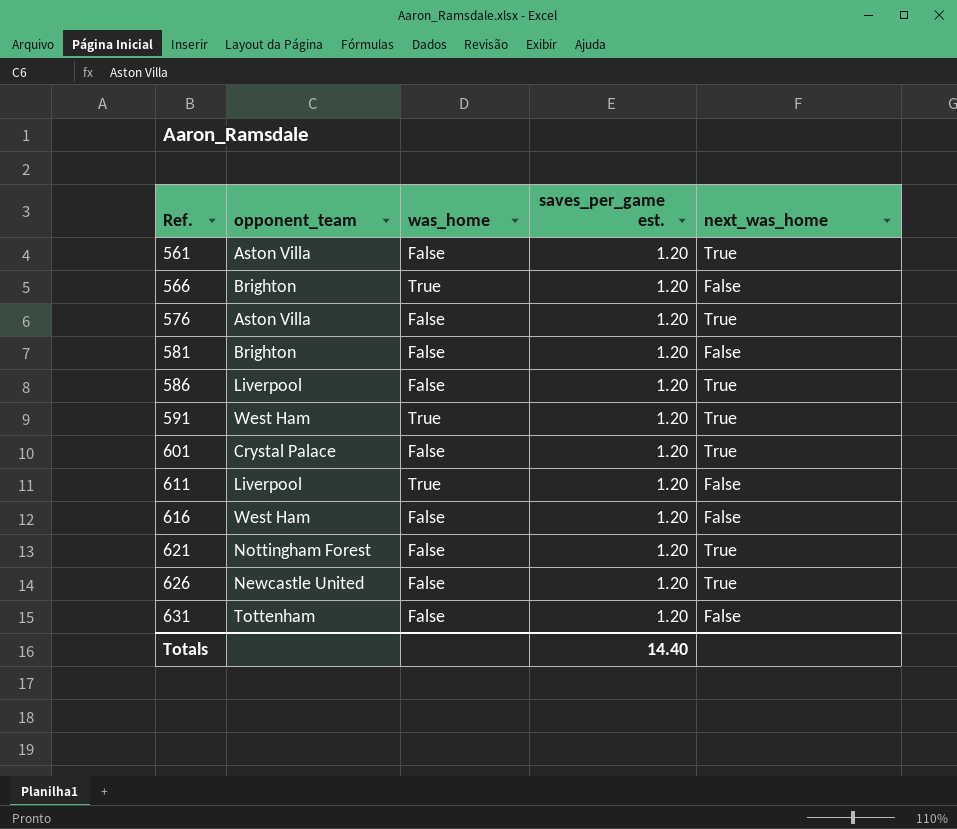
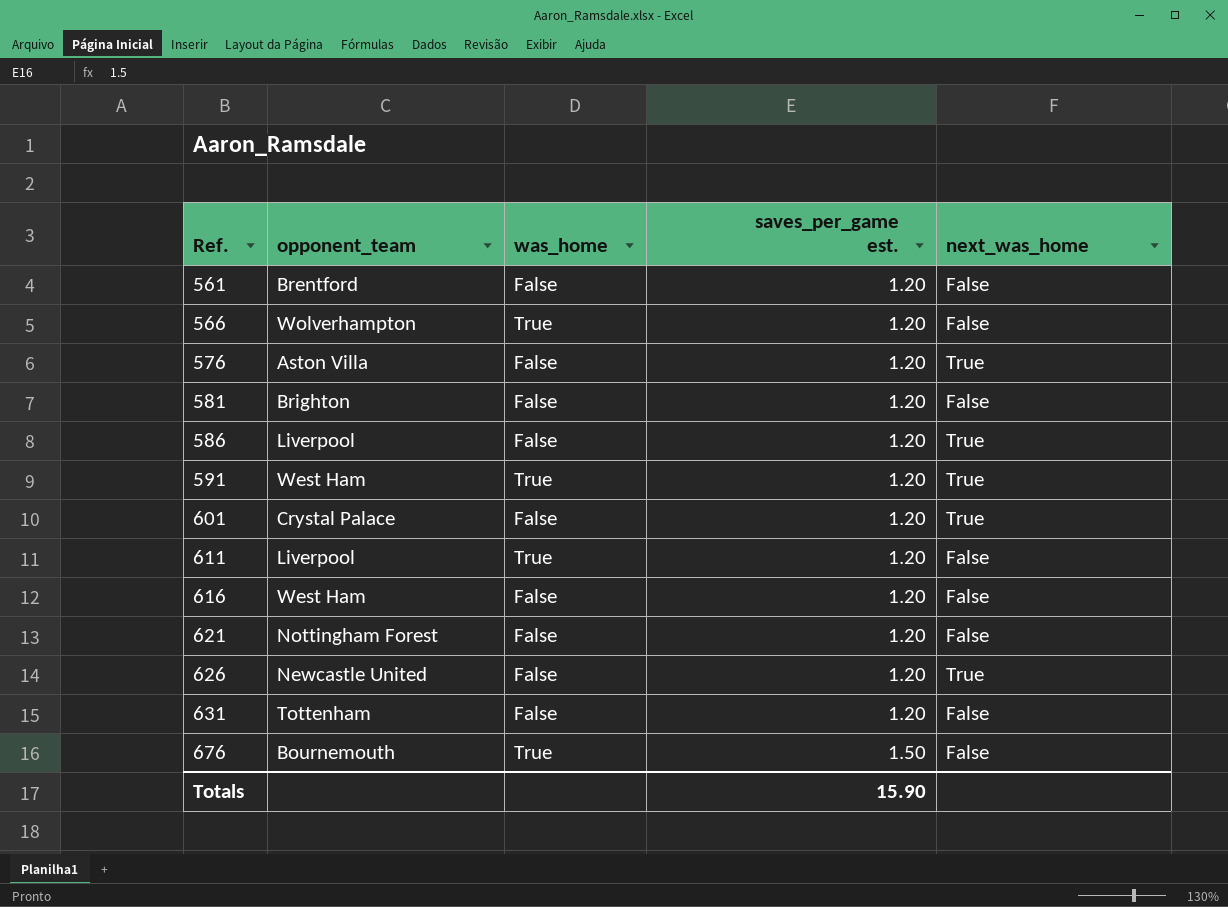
561 | opponent_team: Aston Villa -> Brentford
561 | next_was_home: True -> False
566 | opponent_team: Brighton -> Wolverhampton
621 | next_was_home: True -> False
row 676: none -> Bournemouth | True | 1.50 | False
Totals | saves_per_game est.: 14.40 -> 15.90

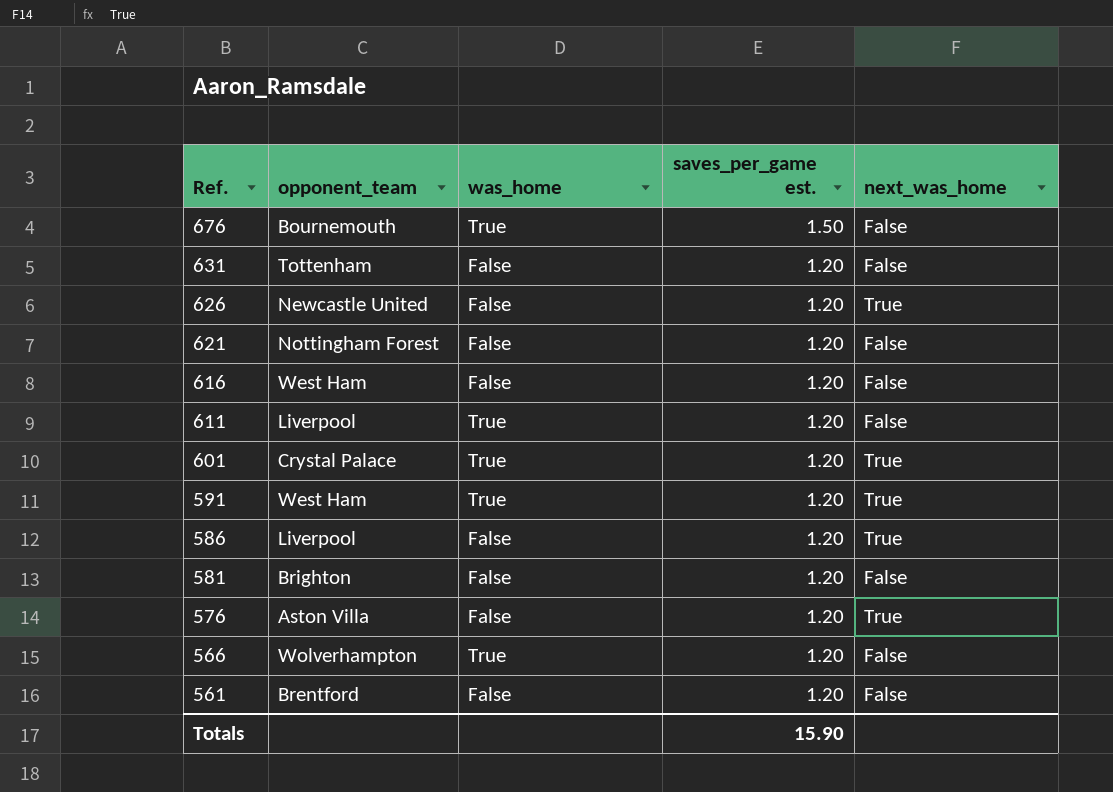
row order: Ref. ascending -> Ref. descending
601 | was_home: False -> True

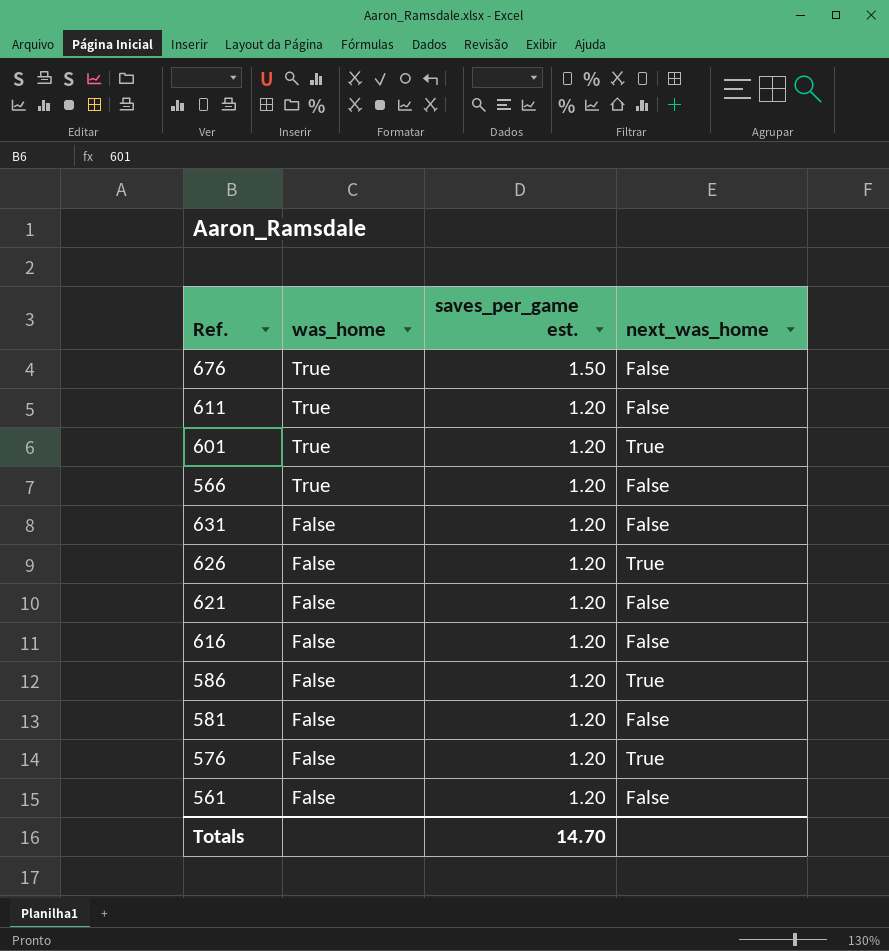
row order: Ref. descending -> was_home descending
column opponent_team | position: 2 -> none
row 591: West Ham | True | 1.20 | True -> none
Totals | saves_per_game est.: 15.90 -> 14.70

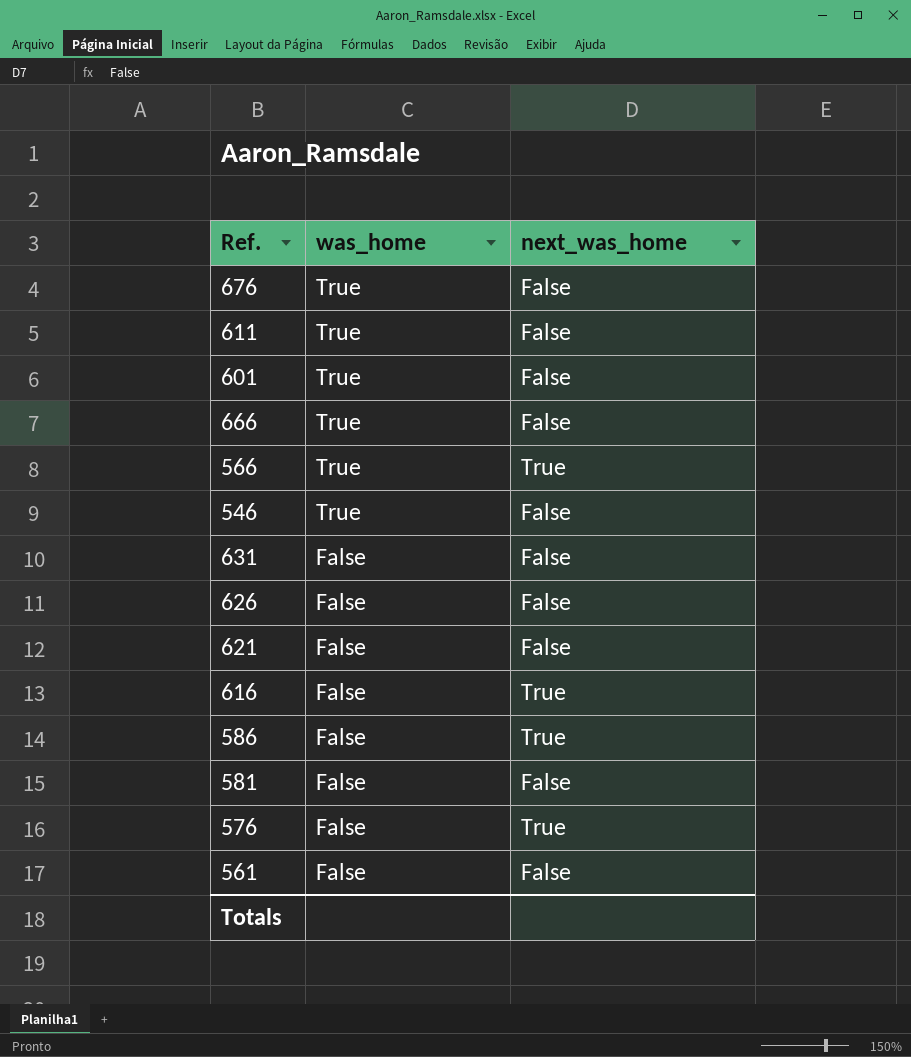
column saves_per_game est. | position: 3 -> none
601 | next_was_home: True -> False
row 666: none -> True | False
566 | next_was_home: False -> True
row 546: none -> True | False
626 | next_was_home: True -> False
616 | next_was_home: False -> True

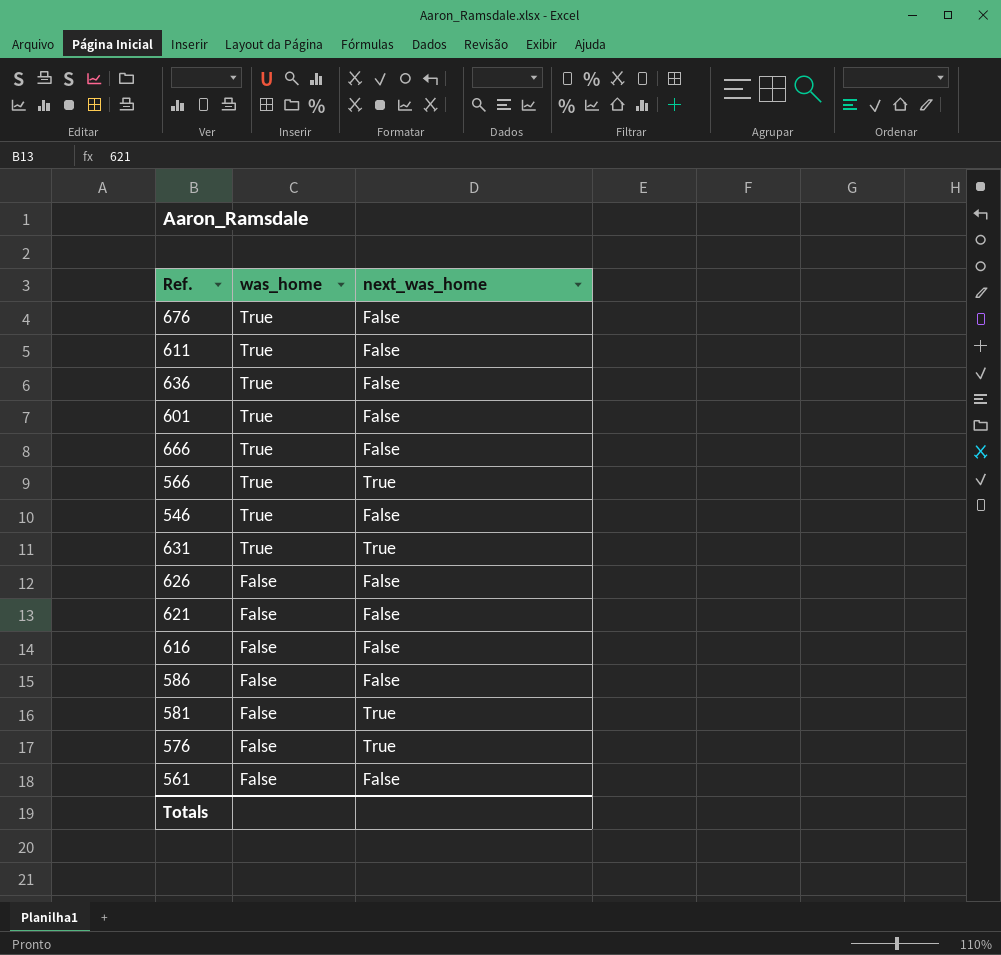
row 636: none -> True | False
631 | was_home: False -> True
631 | next_was_home: False -> True
616 | next_was_home: True -> False
586 | next_was_home: True -> False
581 | next_was_home: False -> True

